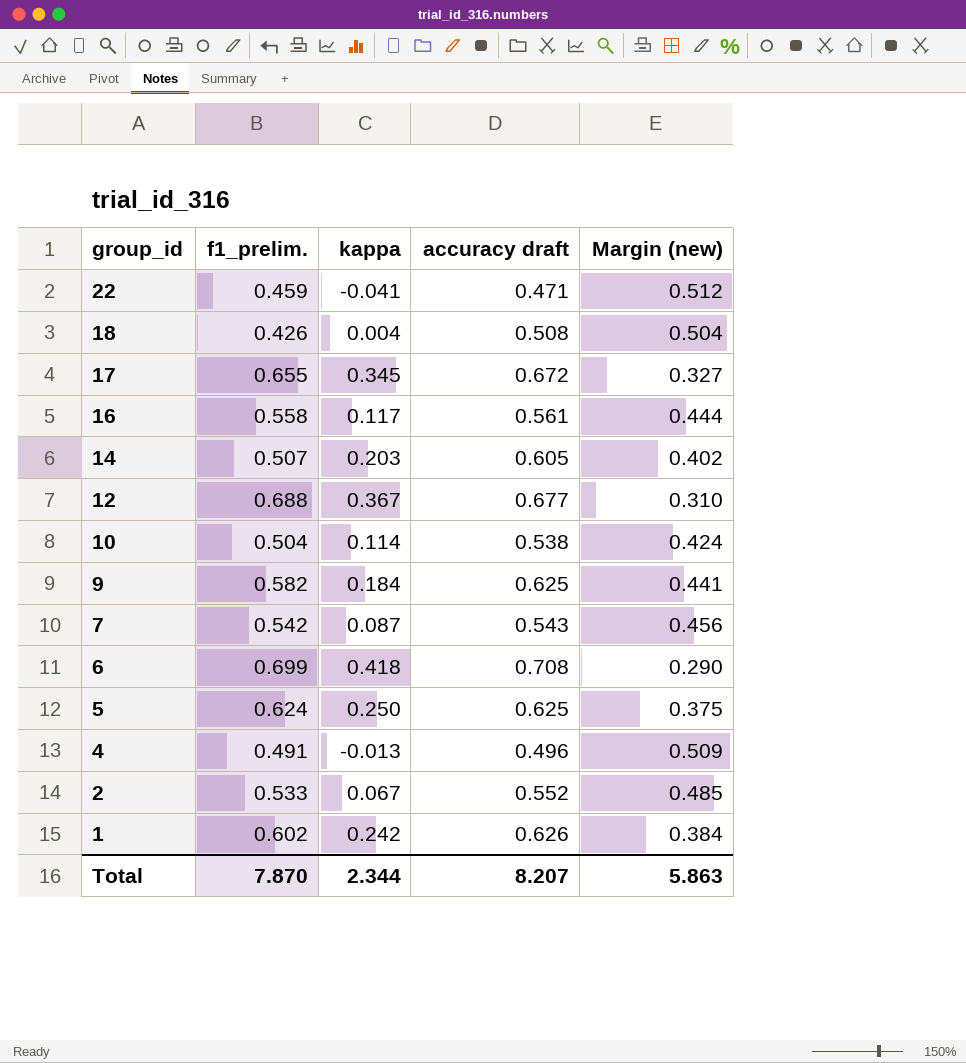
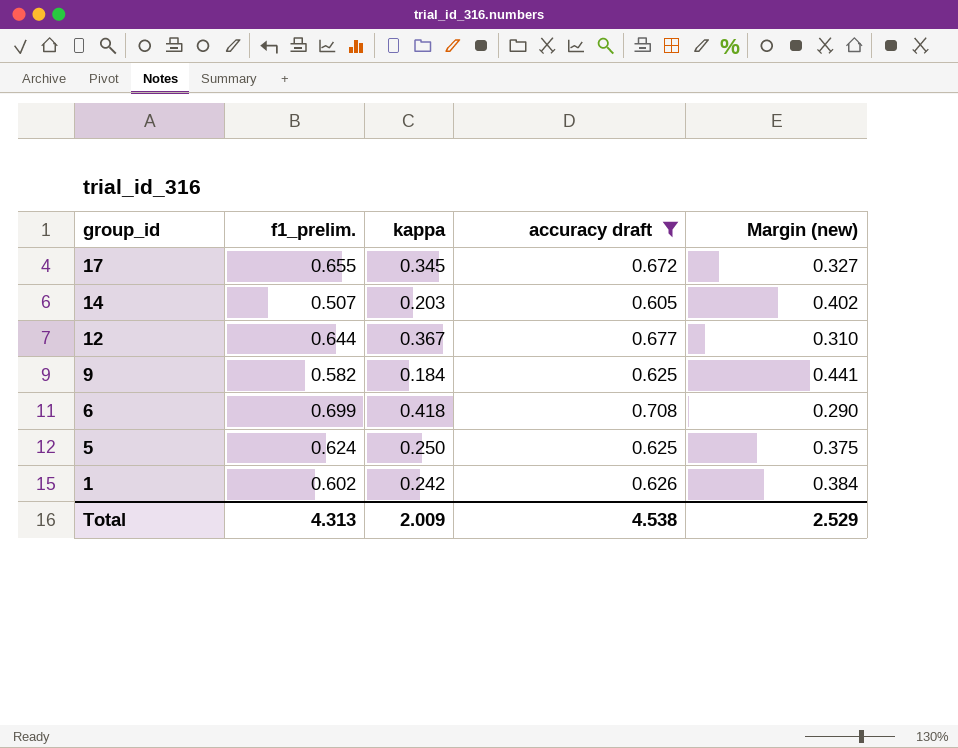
filter: none -> accuracy draft >= 0.605
12 | f1_prelim.: 0.688 -> 0.644
Total | f1_prelim.: 7.870 -> 4.313
Total | kappa: 2.344 -> 2.009
Total | accuracy draft: 8.207 -> 4.538
Total | Margin (new): 5.863 -> 2.529

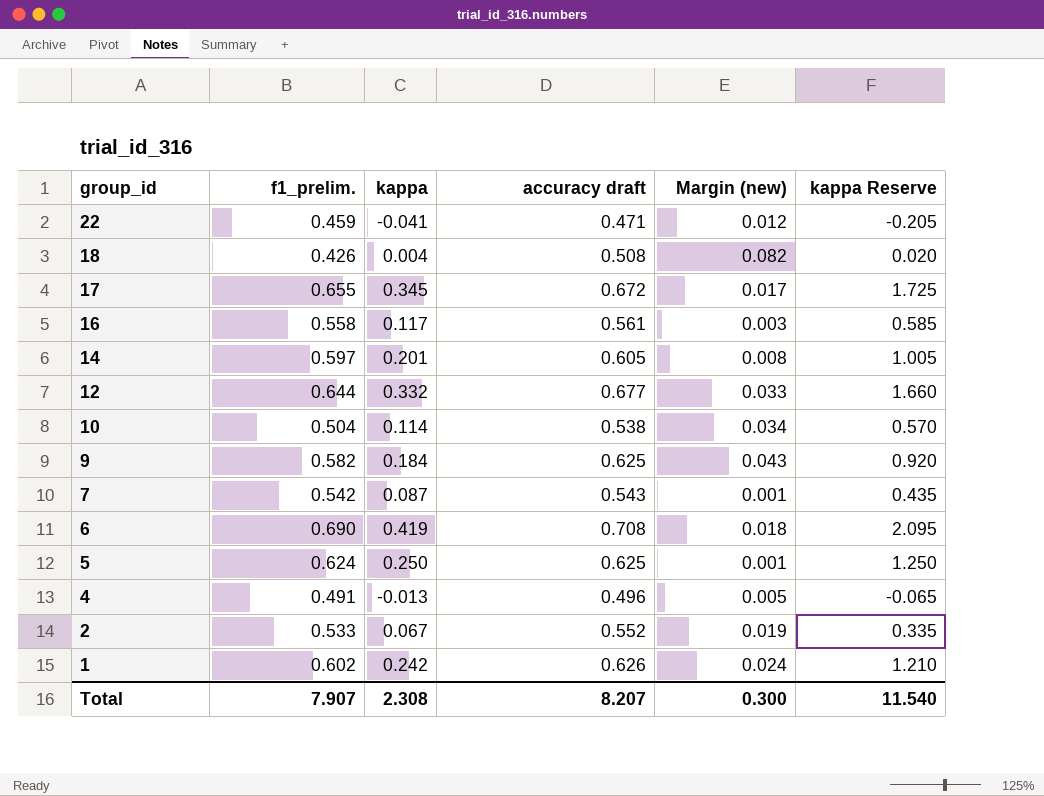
filter: accuracy draft >= 0.605 -> none
column Margin (new) | formula: [accuracy draft] - [kappa] -> [accuracy draft] - [f1_prelim.]
column kappa Reserve | formula: none -> [kappa] * 5
14 | f1_prelim.: 0.507 -> 0.597
14 | kappa: 0.203 -> 0.201
12 | kappa: 0.367 -> 0.332
6 | f1_prelim.: 0.699 -> 0.690
6 | kappa: 0.418 -> 0.419
Total | f1_prelim.: 4.313 -> 7.907
Total | kappa: 2.009 -> 2.308
Total | accuracy draft: 4.538 -> 8.207
Total | Margin (new): 2.529 -> 0.300

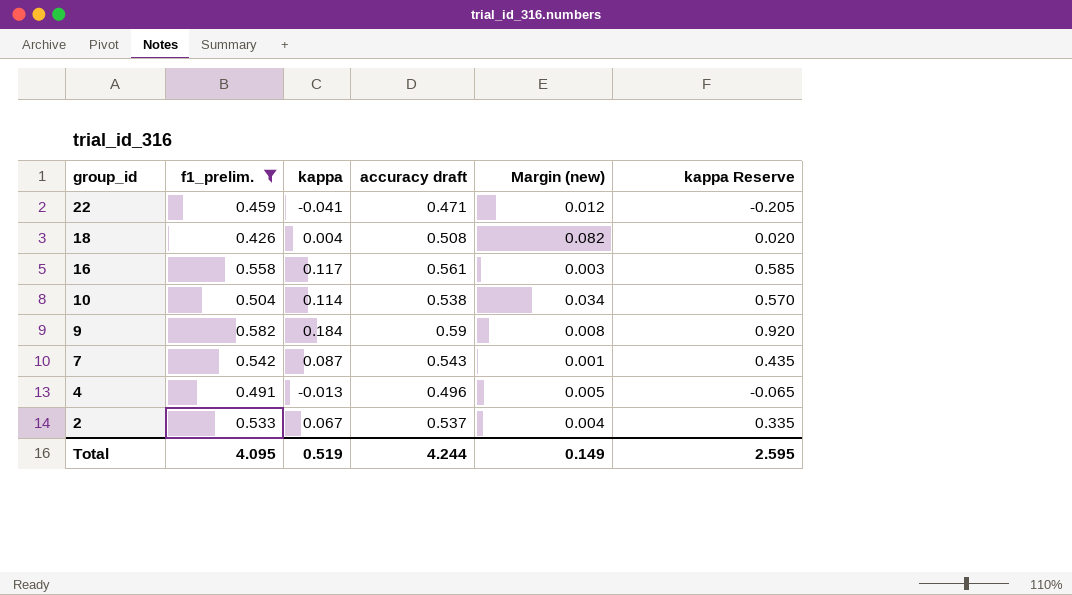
filter: none -> f1_prelim. <= 0.582
9 | accuracy draft: 0.625 -> 0.59
9 | Margin (new): 0.043 -> 0.008
2 | accuracy draft: 0.552 -> 0.537
2 | Margin (new): 0.019 -> 0.004
Total | f1_prelim.: 7.907 -> 4.095
Total | kappa: 2.308 -> 0.519
Total | accuracy draft: 8.207 -> 4.244
Total | Margin (new): 0.300 -> 0.149
Total | kappa Reserve: 11.540 -> 2.595

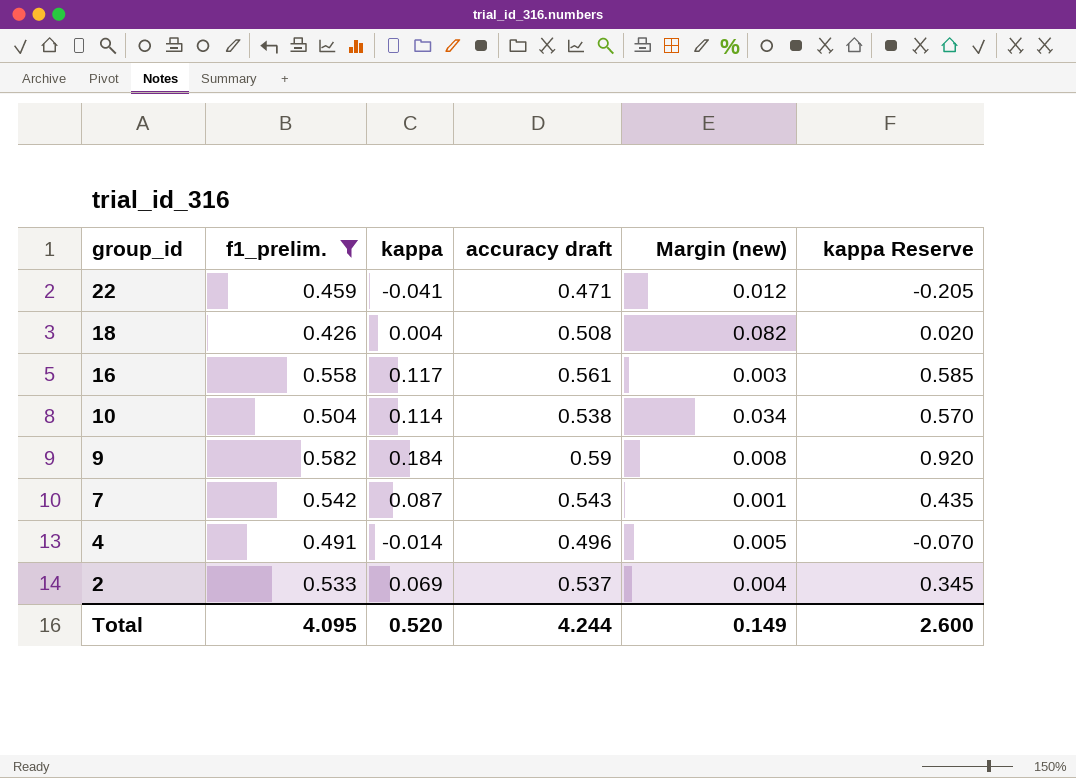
4 | kappa: -0.013 -> -0.014
4 | kappa Reserve: -0.065 -> -0.070
2 | kappa: 0.067 -> 0.069
2 | kappa Reserve: 0.335 -> 0.345
Total | kappa: 0.519 -> 0.520
Total | kappa Reserve: 2.595 -> 2.600

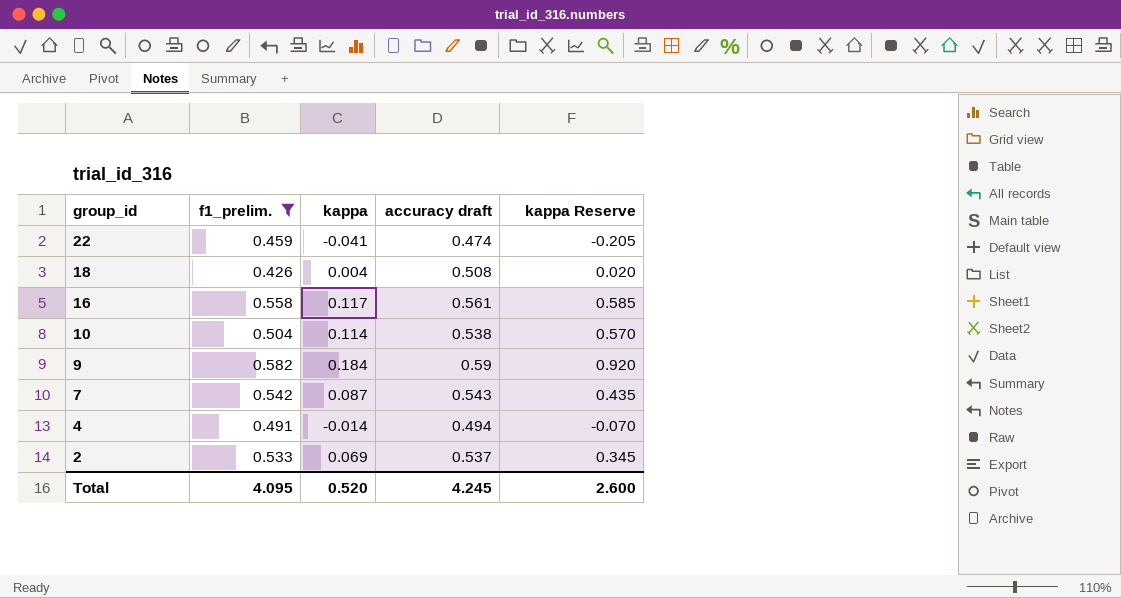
column Margin (new) | formula: [accuracy draft] - [f1_prelim.] -> none
22 | accuracy draft: 0.471 -> 0.474
4 | accuracy draft: 0.496 -> 0.494
Total | accuracy draft: 4.244 -> 4.245

